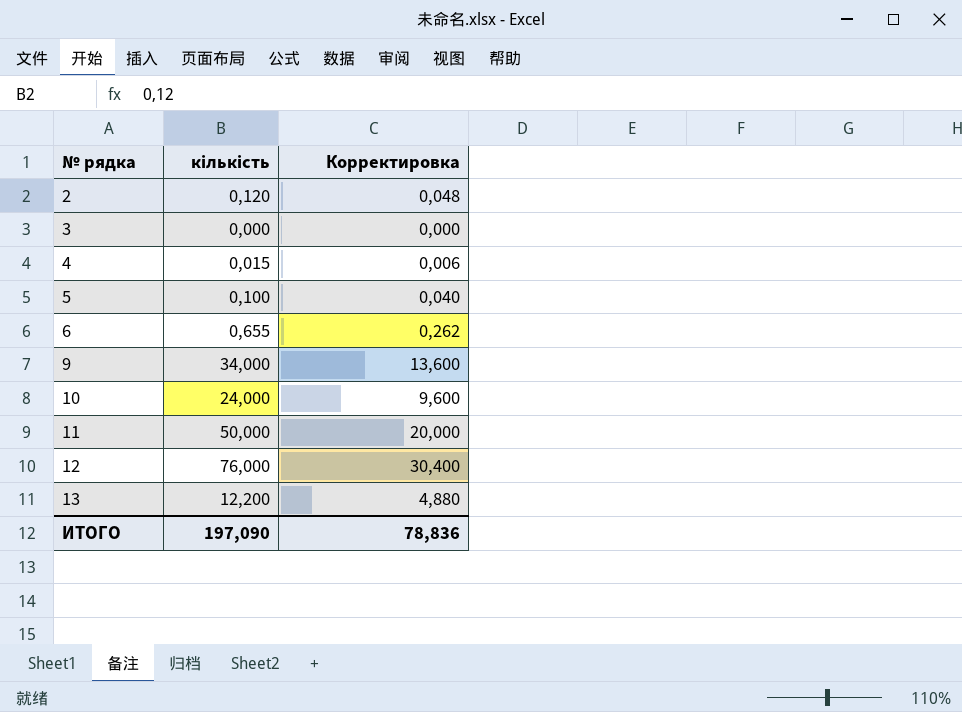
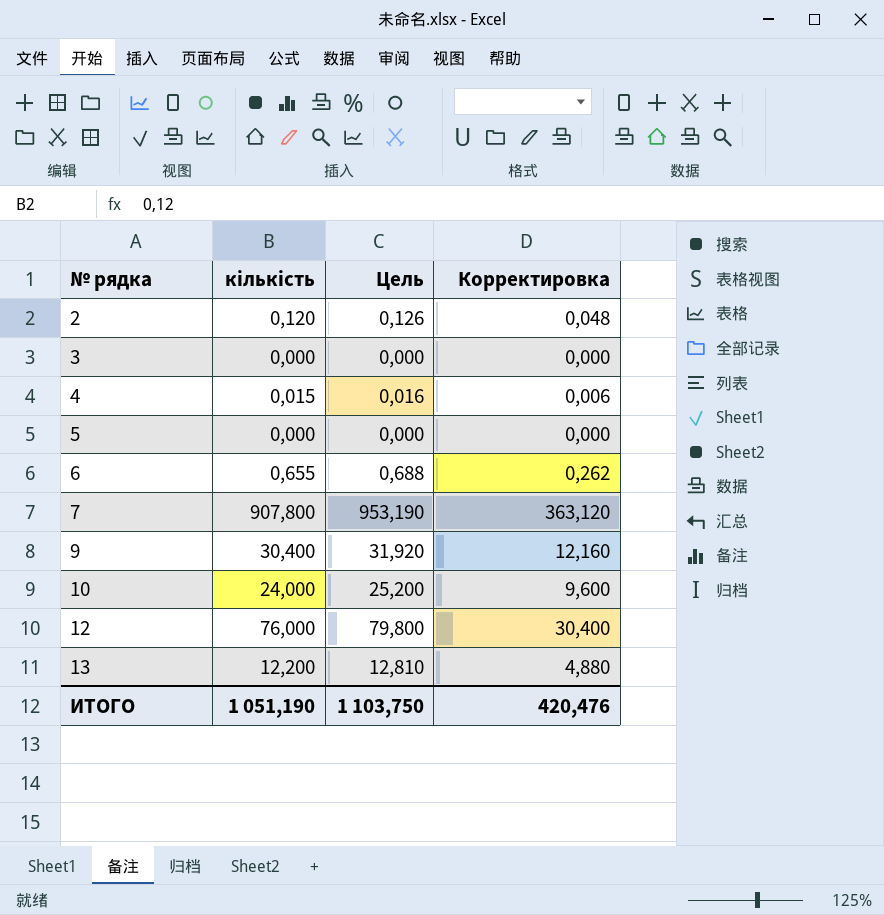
column Цель | formula: none -> [кількість] * 1,05
row 11: 50,000 | 20,000 -> none
5 | кількість: 0,100 -> 0,000
5 | Корректировка: 0,040 -> 0,000
row 7: none -> 907,800 | 953,190 | 363,120
9 | кількість: 34,000 -> 30,400
9 | Корректировка: 13,600 -> 12,160
ИТОГО | кількість: 197,090 -> 1 051,190
ИТОГО | Корректировка: 78,836 -> 420,476

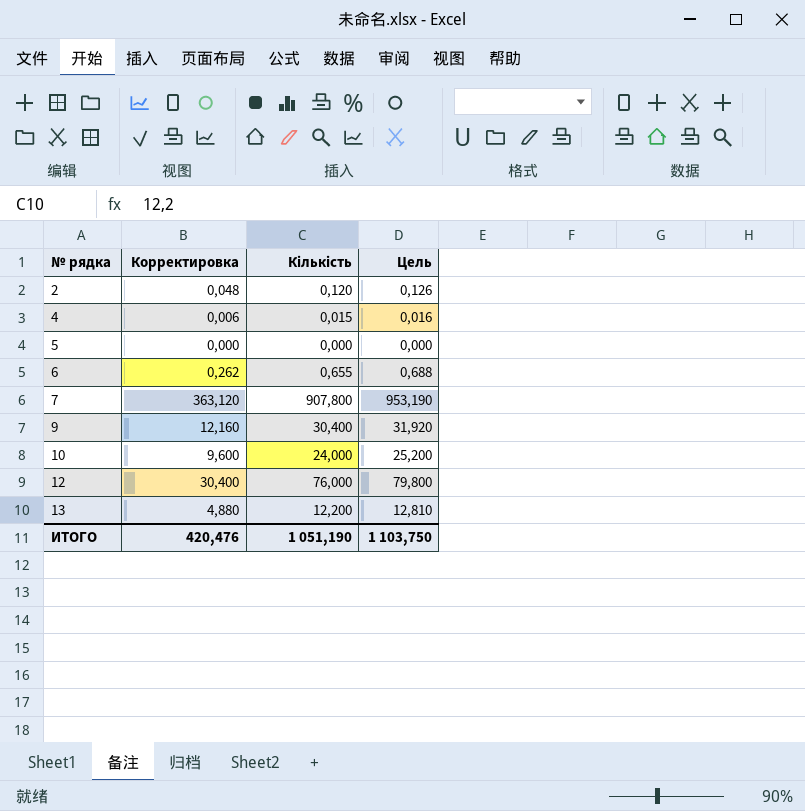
column Корректировка | position: 4 -> 2
column name: кількість -> Кількість
row 3: 0,000 | 0,000 | 0,000 -> none

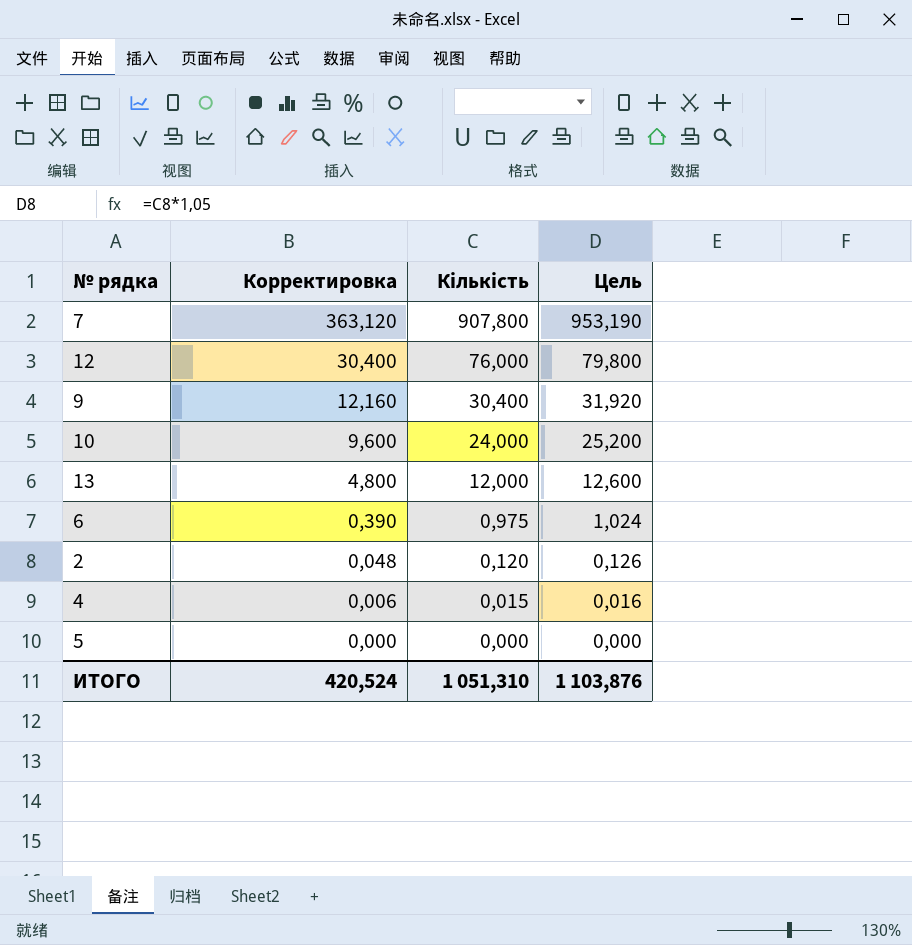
row order: № рядка ascending -> Корректировка descending
13 | Корректировка: 4,880 -> 4,800
13 | Кількість: 12,200 -> 12,000
13 | Цель: 12,810 -> 12,600
6 | Корректировка: 0,262 -> 0,390
6 | Кількість: 0,655 -> 0,975
6 | Цель: 0,688 -> 1,024
ИТОГО | Корректировка: 420,476 -> 420,524
ИТОГО | Кількість: 1 051,190 -> 1 051,310
ИТОГО | Цель: 1 103,750 -> 1 103,876

